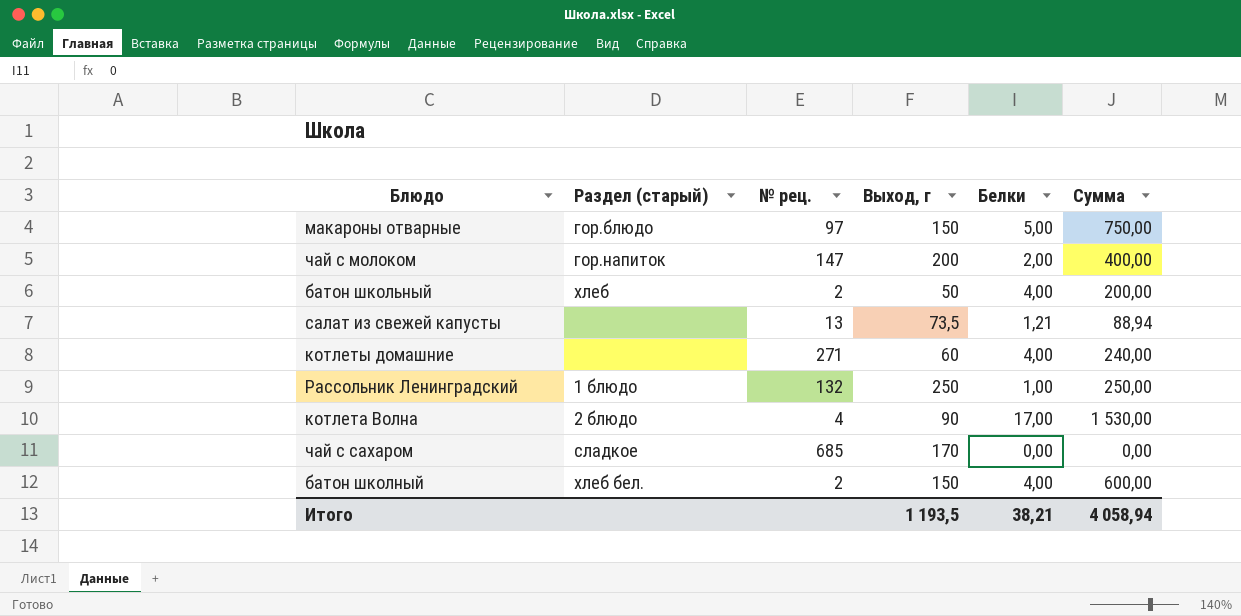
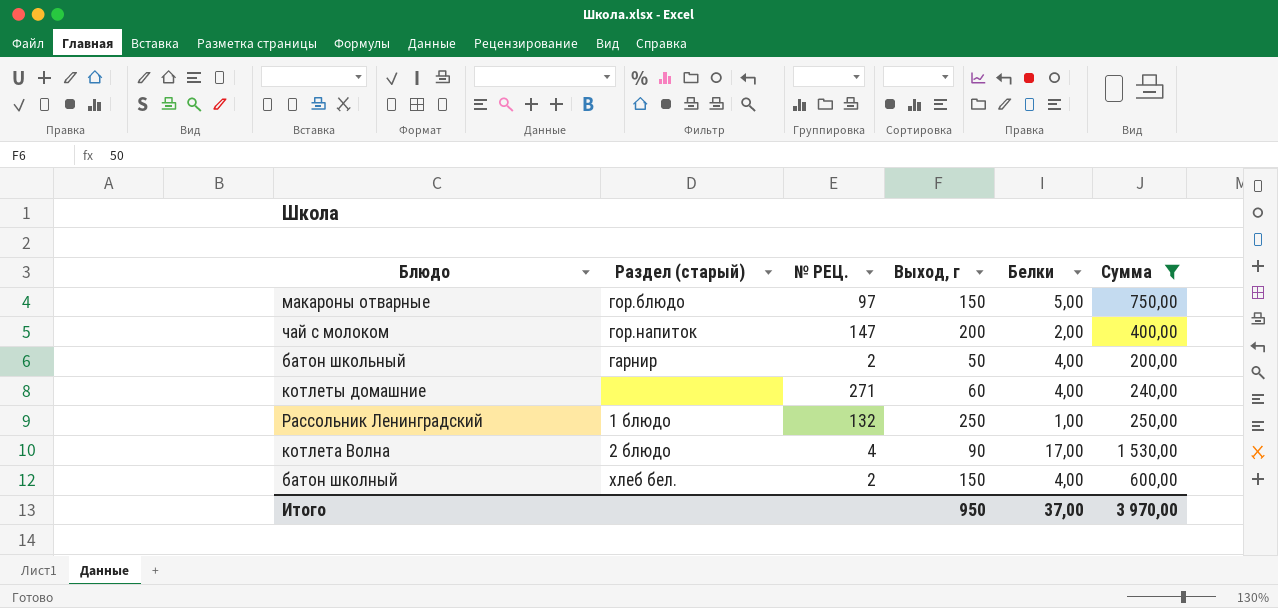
filter: none -> Сумма >= 200,00
column name: № рец. -> № РЕЦ.
батон школьный | Раздел (старый): хлеб -> гарнир
Итого | Выход, г: 1 193,5 -> 950
Итого | Белки: 38,21 -> 37,00
Итого | Сумма: 4 058,94 -> 3 970,00

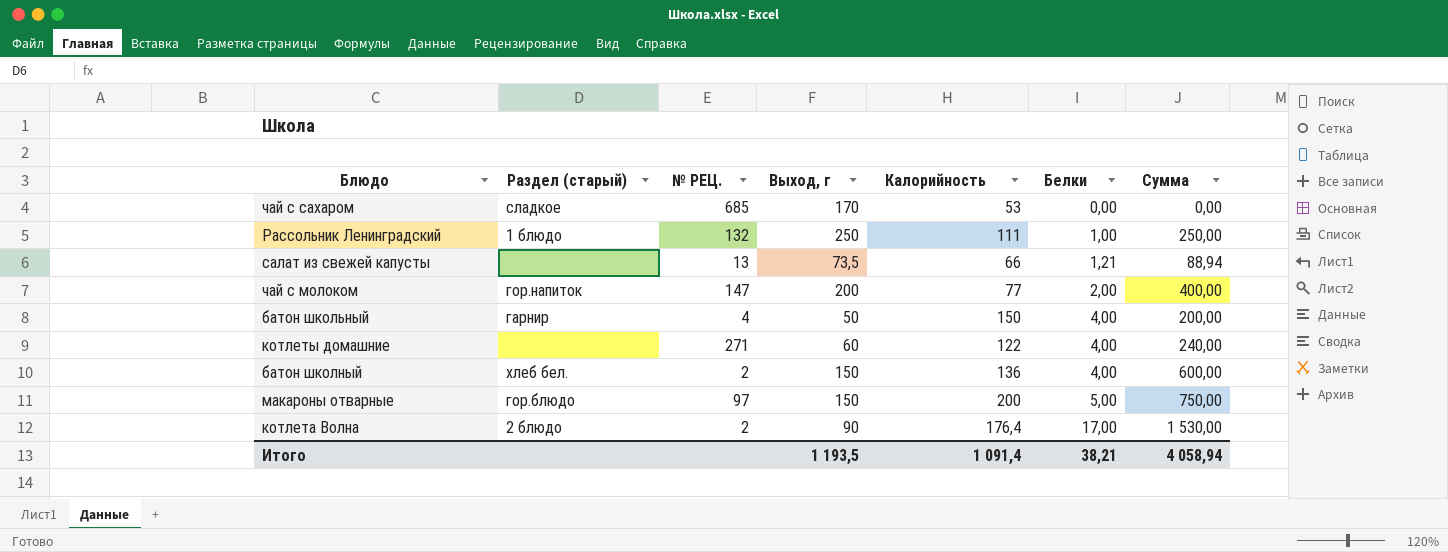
filter: Сумма >= 200,00 -> none
row order: none -> Белки ascending
column Калорийность | position: none -> 5
батон школьный | № РЕЦ.: 2 -> 4
котлета Волна | № РЕЦ.: 4 -> 2
Итого | Выход, г: 950 -> 1 193,5
Итого | Белки: 37,00 -> 38,21
Итого | Сумма: 3 970,00 -> 4 058,94

